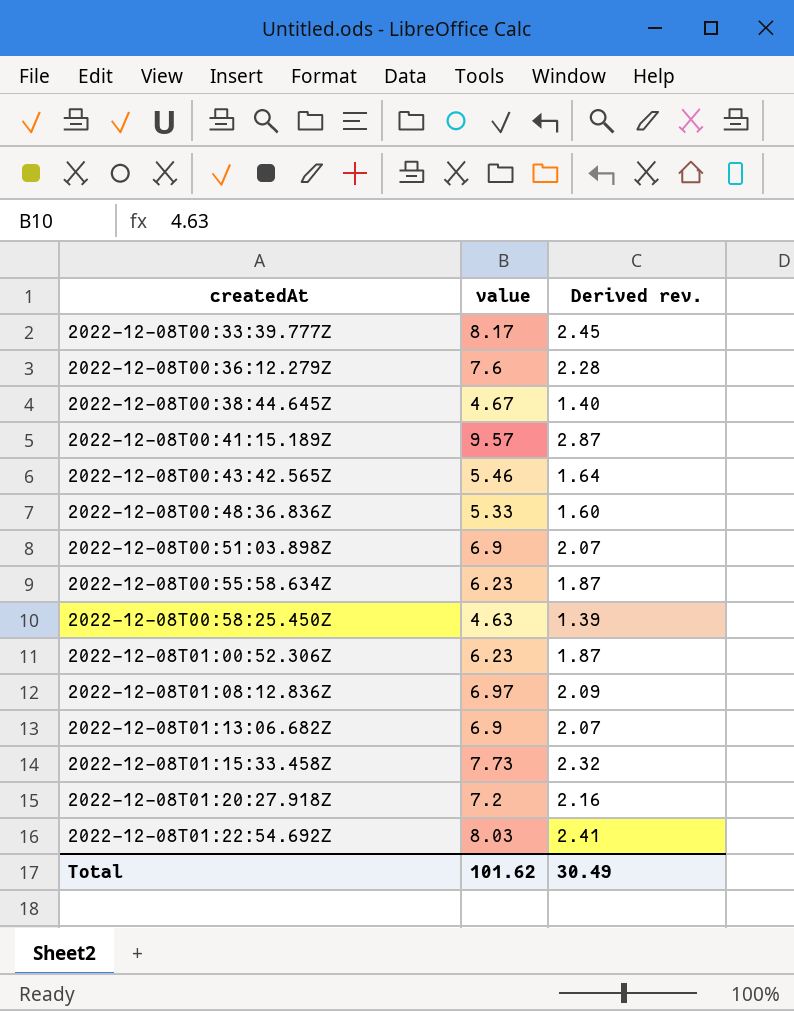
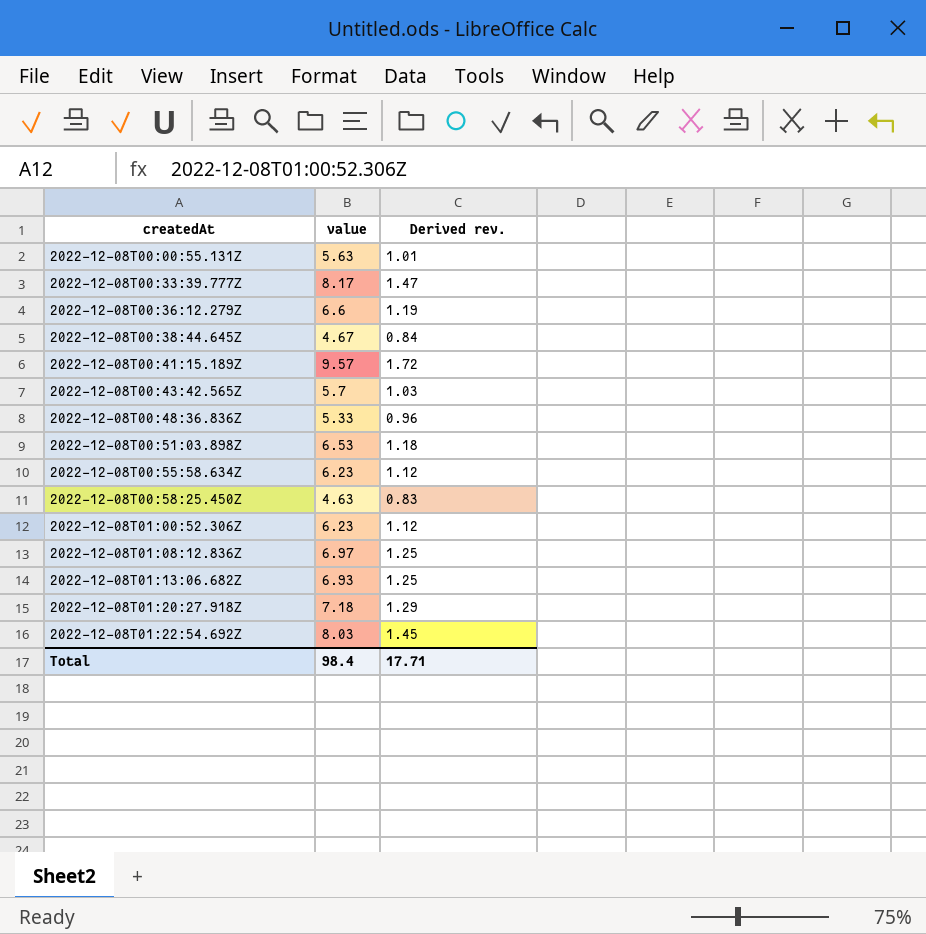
column Derived rev. | formula: [value] * 0.3 -> [value] * 0.18
row 2022-12-08T01:15:33.458Z: 7.73 | 2.32 -> none
row 2022-12-08T00:00:55.131Z: none -> 5.63 | 1.01
2022-12-08T00:36:12.279Z | value: 7.6 -> 6.6
2022-12-08T00:43:42.565Z | value: 5.46 -> 5.7
2022-12-08T00:51:03.898Z | value: 6.9 -> 6.53
2022-12-08T01:13:06.682Z | value: 6.9 -> 6.93
2022-12-08T01:20:27.918Z | value: 7.2 -> 7.18
Total | value: 101.62 -> 98.4
Total | Derived rev.: 30.49 -> 17.71

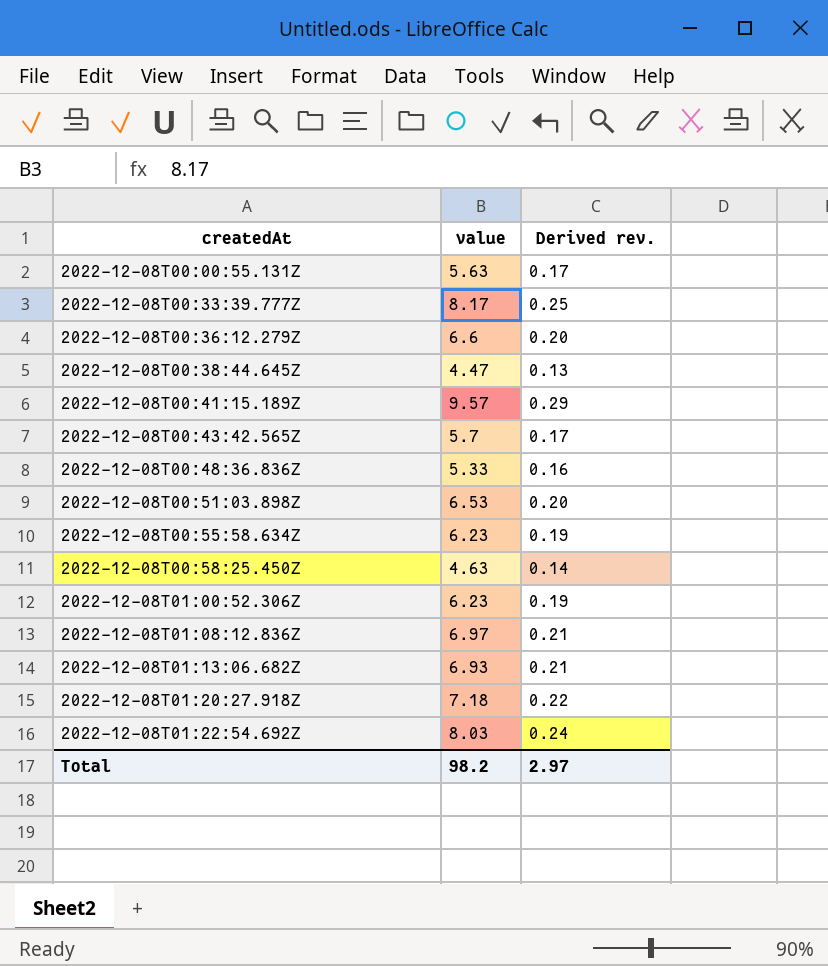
column Derived rev. | formula: [value] * 0.18 -> [value] * 0.03
2022-12-08T00:38:44.645Z | value: 4.67 -> 4.47
Total | value: 98.4 -> 98.2
Total | Derived rev.: 17.71 -> 2.97

